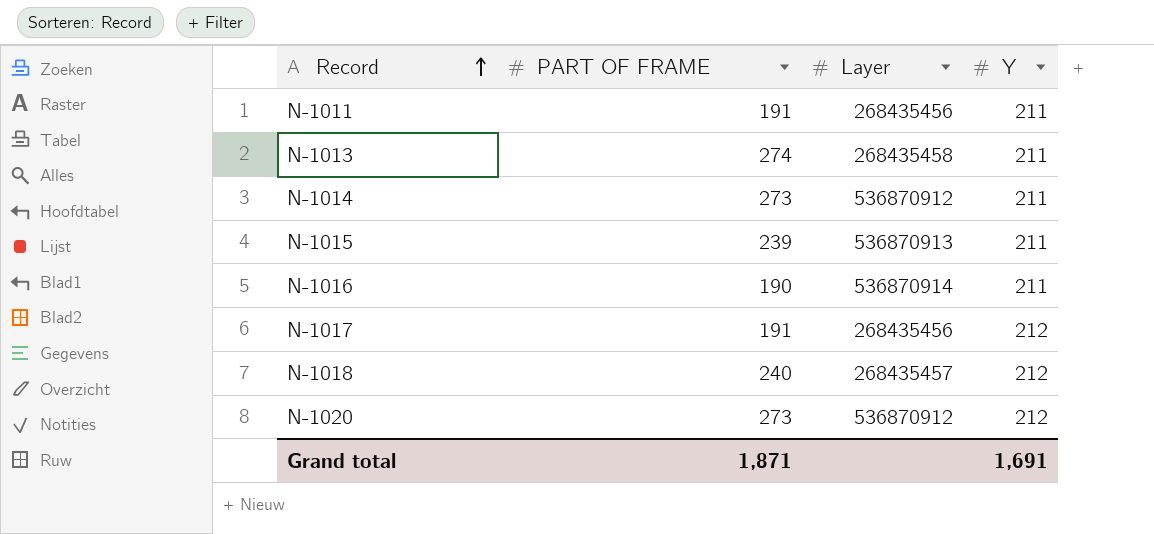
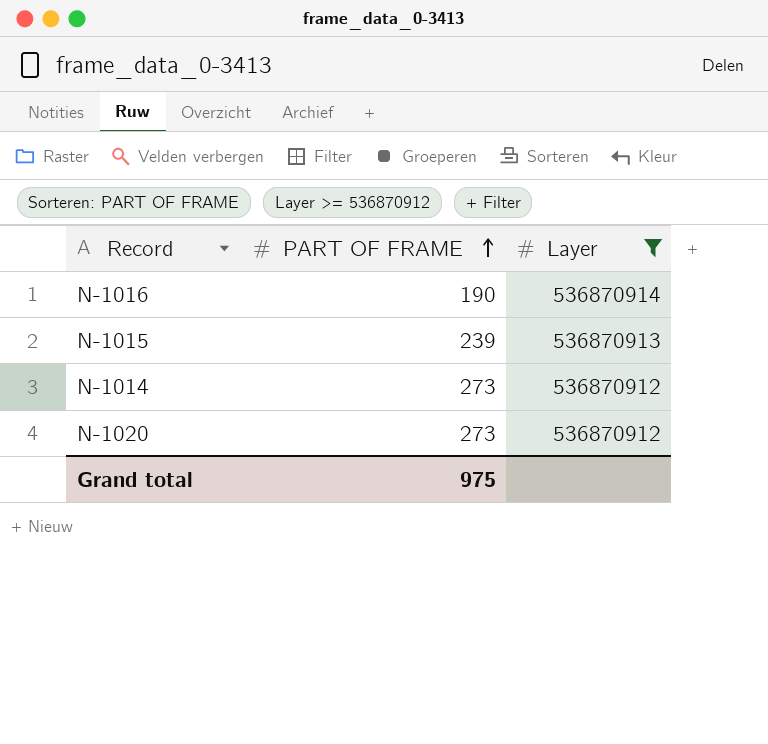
filter: none -> Layer >= 536870912
row order: Record ascending -> PART OF FRAME ascending
column Y | position: 4 -> none
Grand total | PART OF FRAME: 1,871 -> 975

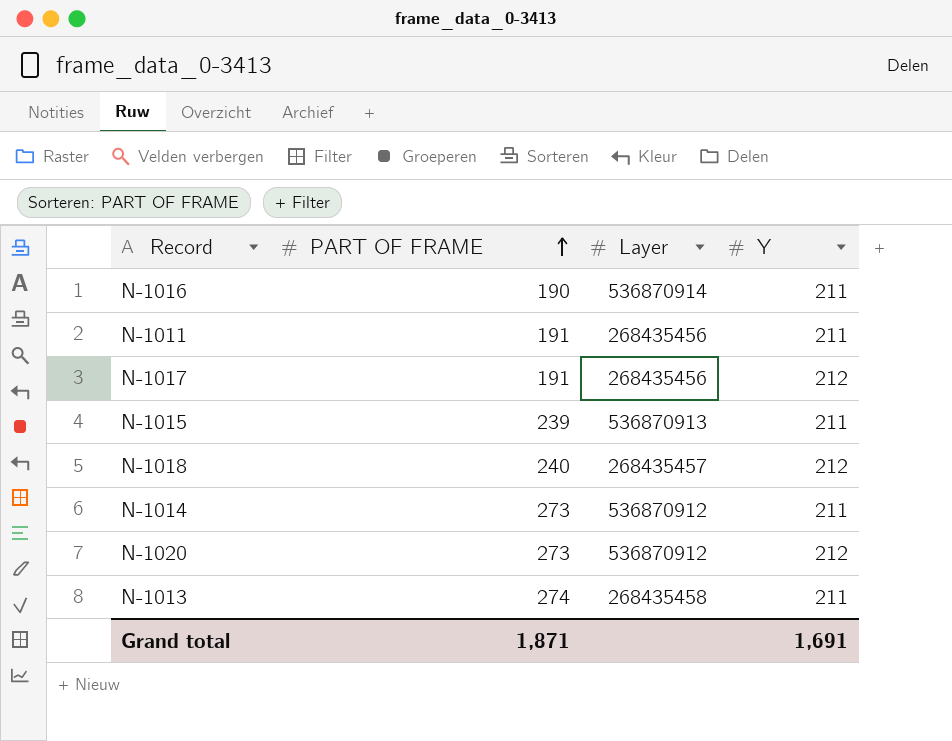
filter: Layer >= 536870912 -> none
column Y | position: none -> 4
Grand total | PART OF FRAME: 975 -> 1,871

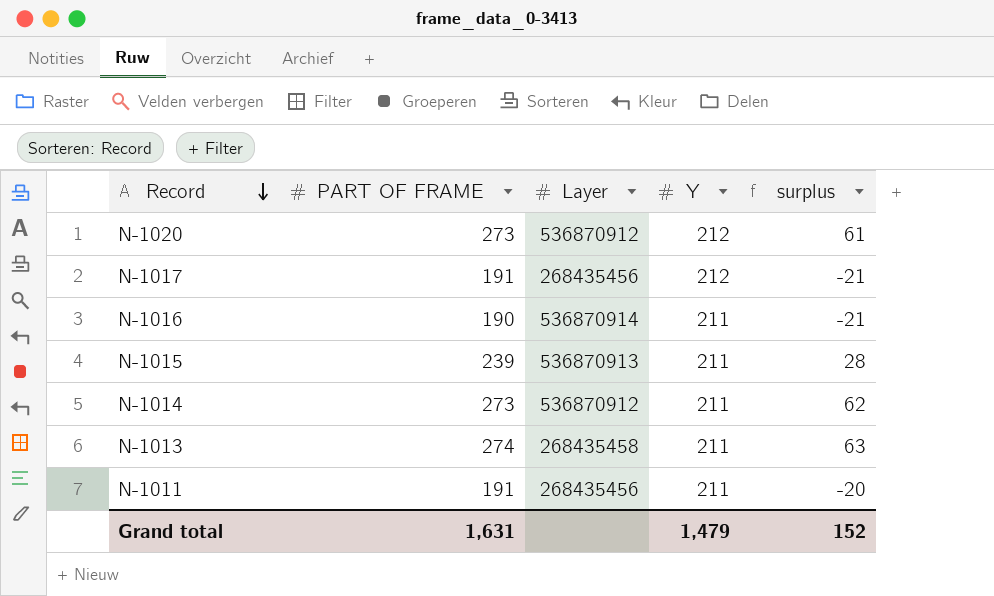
row order: PART OF FRAME ascending -> Record descending
column surplus | formula: none -> [PART OF FRAME] - [Y]
row N-1018: 240 | 268435457 | 212 -> none
Grand total | PART OF FRAME: 1,871 -> 1,631
Grand total | Y: 1,691 -> 1,479

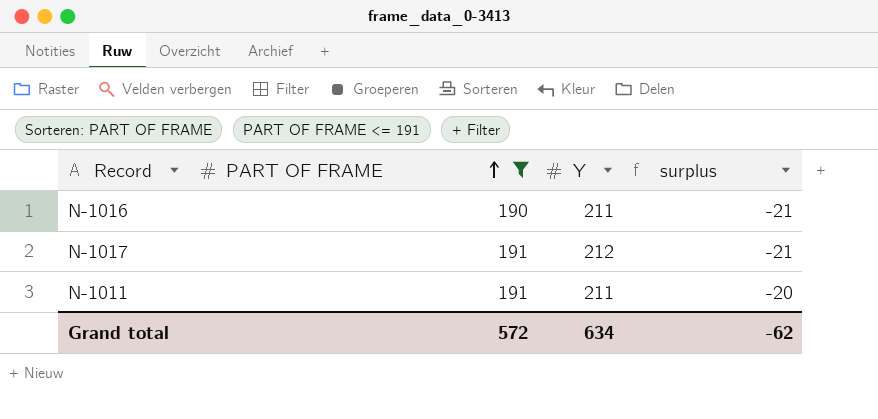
filter: none -> PART OF FRAME <= 191
row order: Record descending -> PART OF FRAME ascending
column Layer | position: 3 -> none
Grand total | PART OF FRAME: 1,631 -> 572
Grand total | Y: 1,479 -> 634
Grand total | surplus: 152 -> -62

